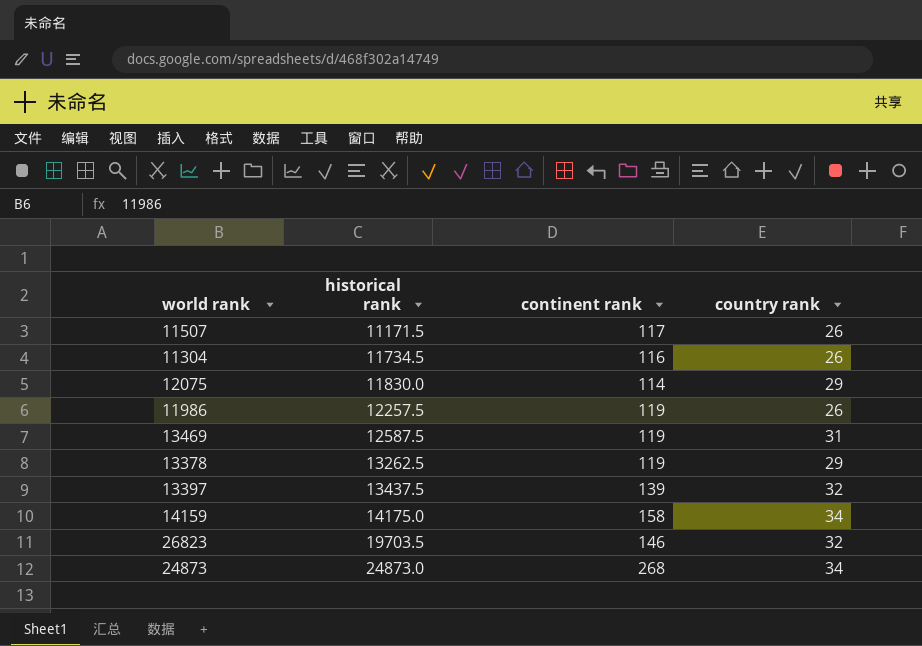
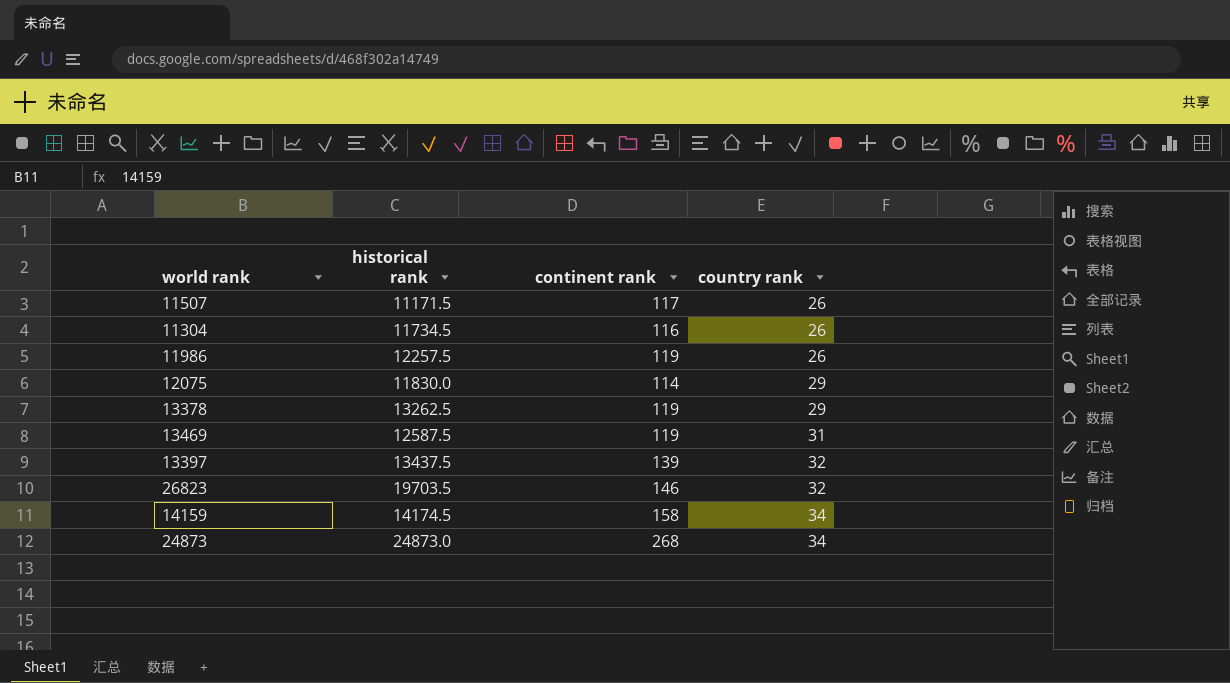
row order: historical rank ascending -> country rank ascending
14159 | historical rank: 14175.0 -> 14174.5

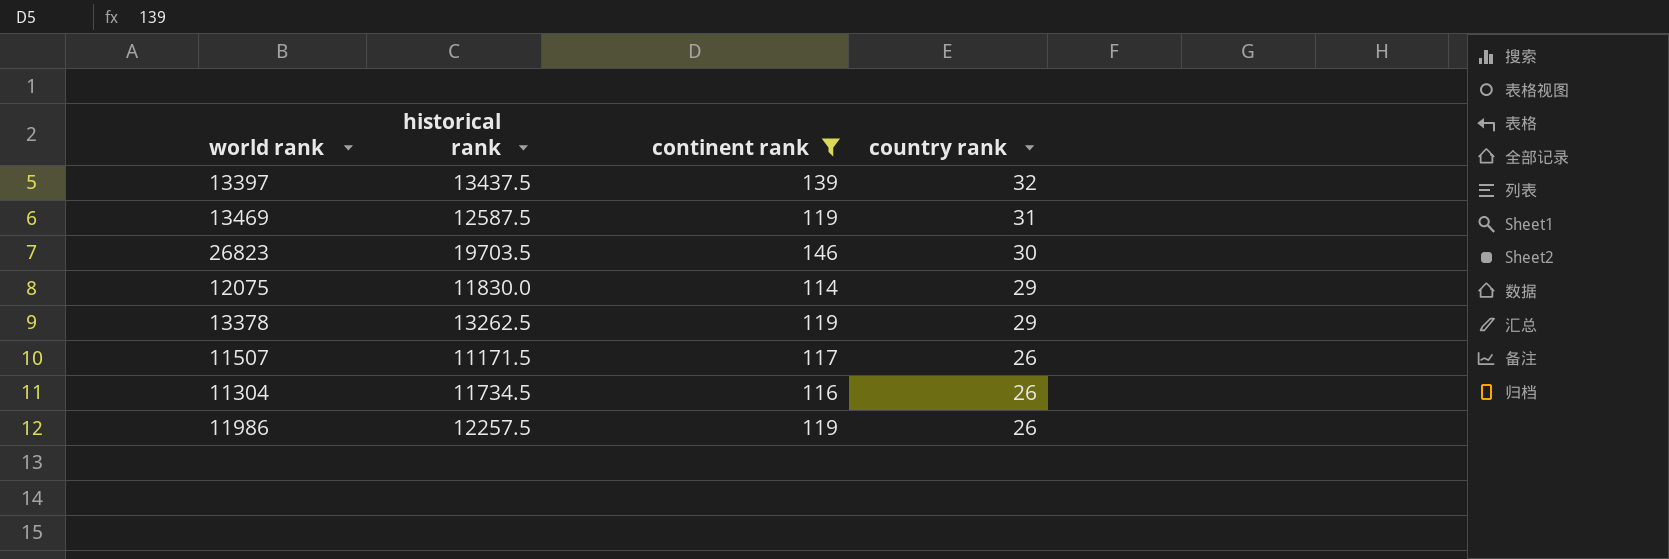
filter: none -> continent rank <= 146
row order: country rank ascending -> country rank descending
26823 | country rank: 32 -> 30

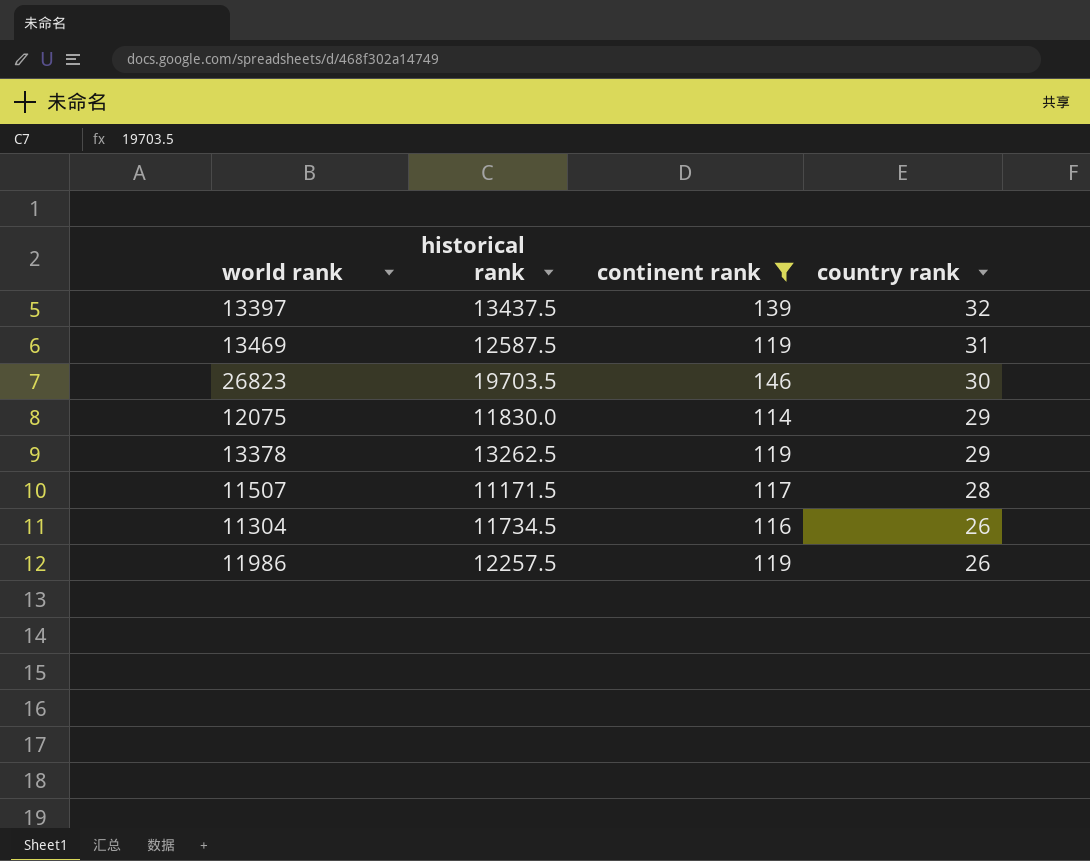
11507 | country rank: 26 -> 28

